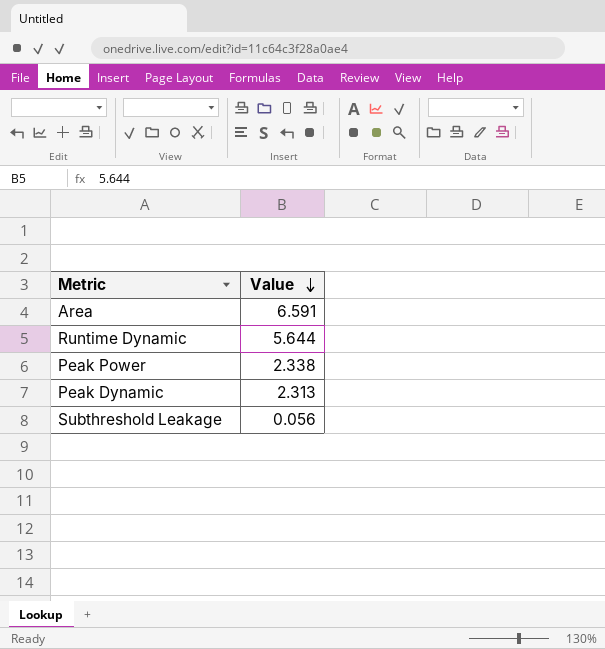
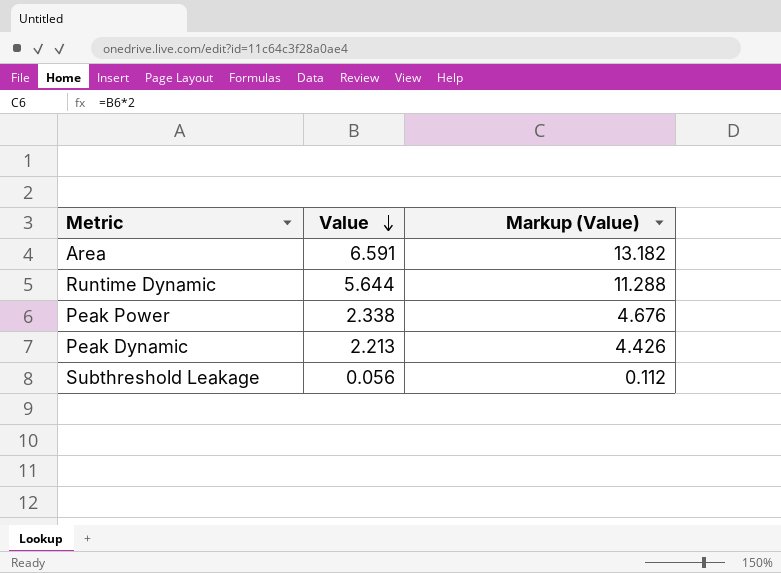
column Markup (Value) | formula: none -> [Value] * 2
Peak Dynamic | Value: 2.313 -> 2.213

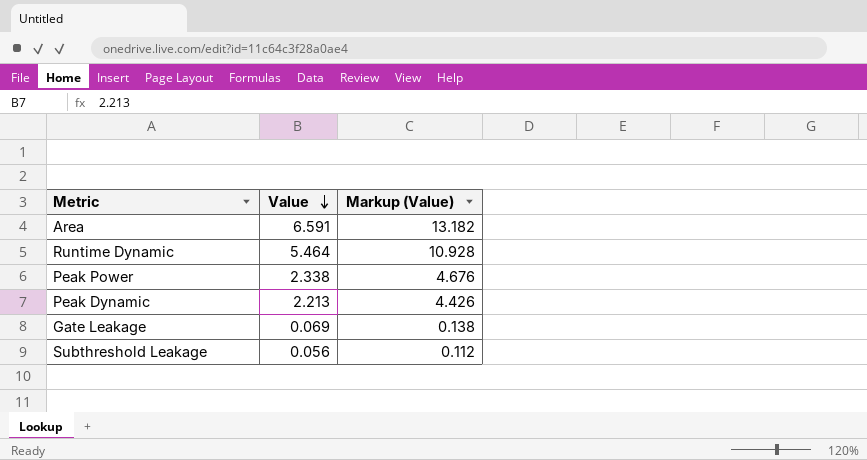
Runtime Dynamic | Value: 5.644 -> 5.464
Runtime Dynamic | Markup (Value): 11.288 -> 10.928
row Gate Leakage: none -> 0.069 | 0.138

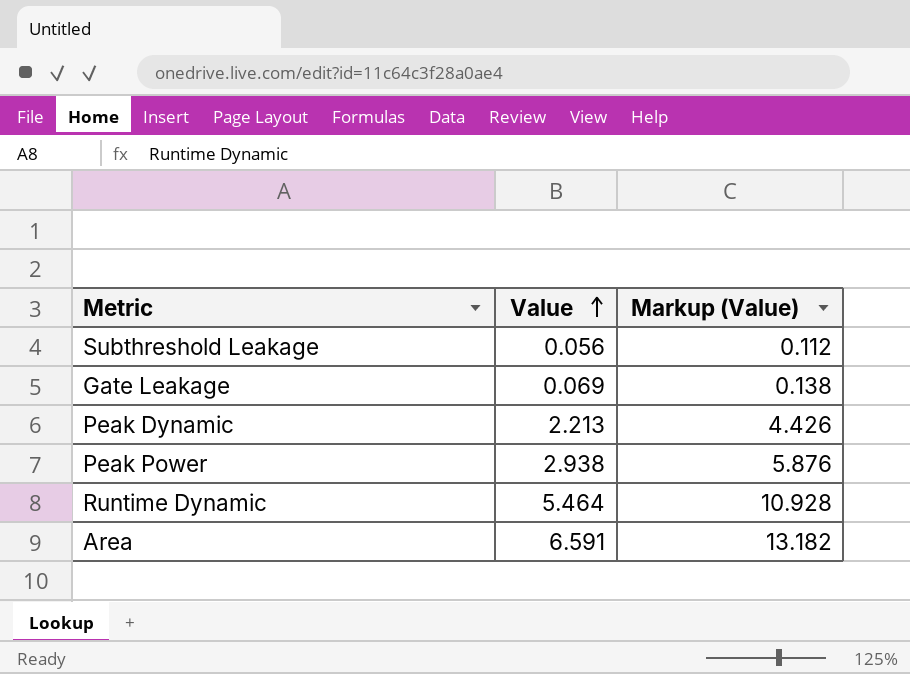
row order: Value descending -> Value ascending
Peak Power | Value: 2.338 -> 2.938
Peak Power | Markup (Value): 4.676 -> 5.876

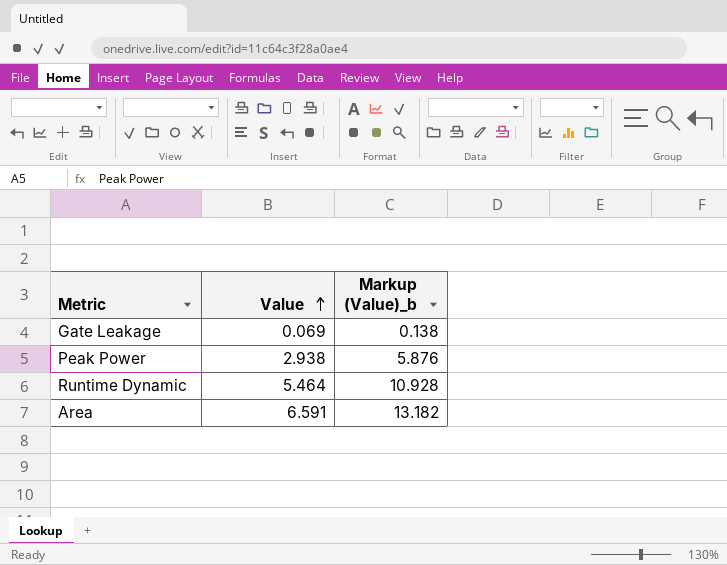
column name: Markup (Value) -> Markup (Value)_b
row Subthreshold Leakage: 0.056 | 0.112 -> none
row Peak Dynamic: 2.213 | 4.426 -> none

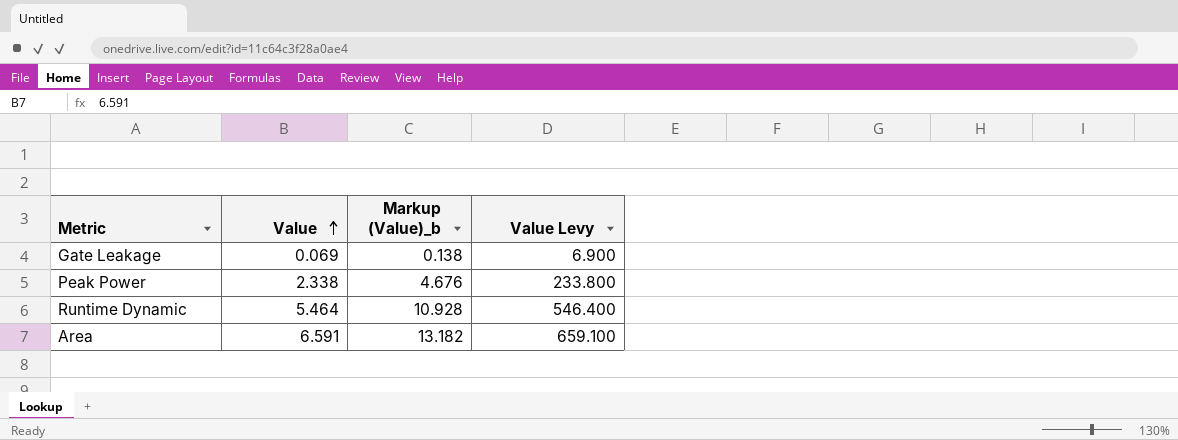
column Value Levy | formula: none -> [Value] * 100
Peak Power | Value: 2.938 -> 2.338
Peak Power | Markup (Value)_b: 5.876 -> 4.676

